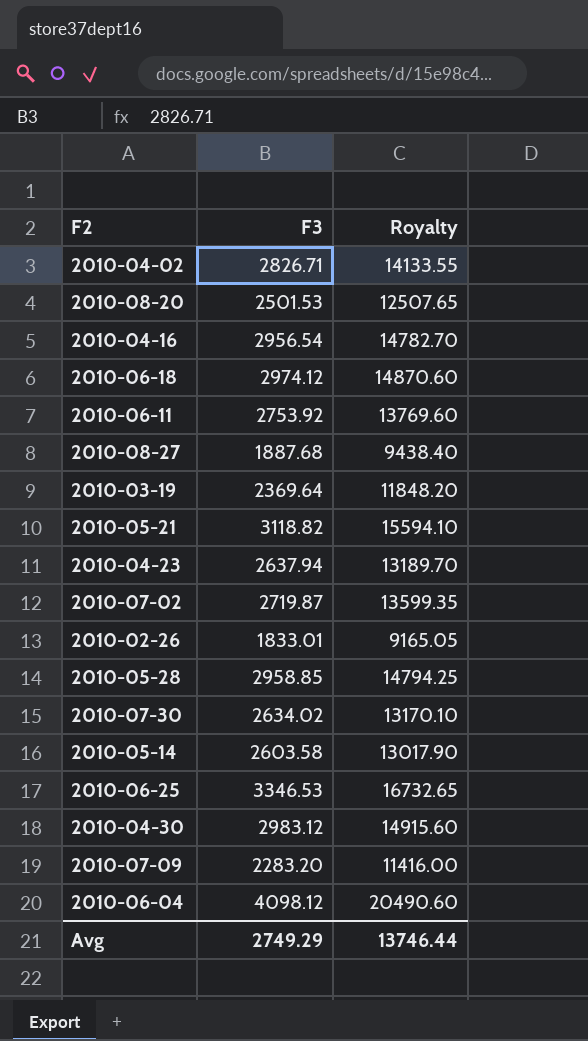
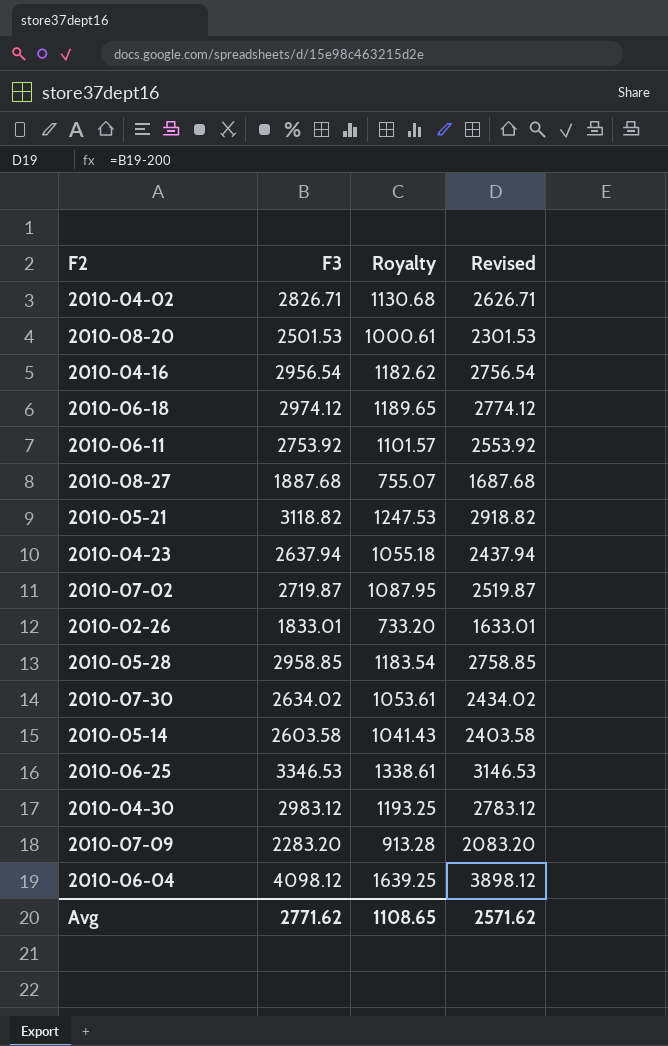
column Royalty | formula: [F3] * 5 -> [F3] * 0.4
column Revised | formula: none -> [F3] - 200
row 2010-03-19: 2369.64 | 11848.20 -> none
Avg | F3: 2749.29 -> 2771.62
Avg | Royalty: 13746.44 -> 1108.65

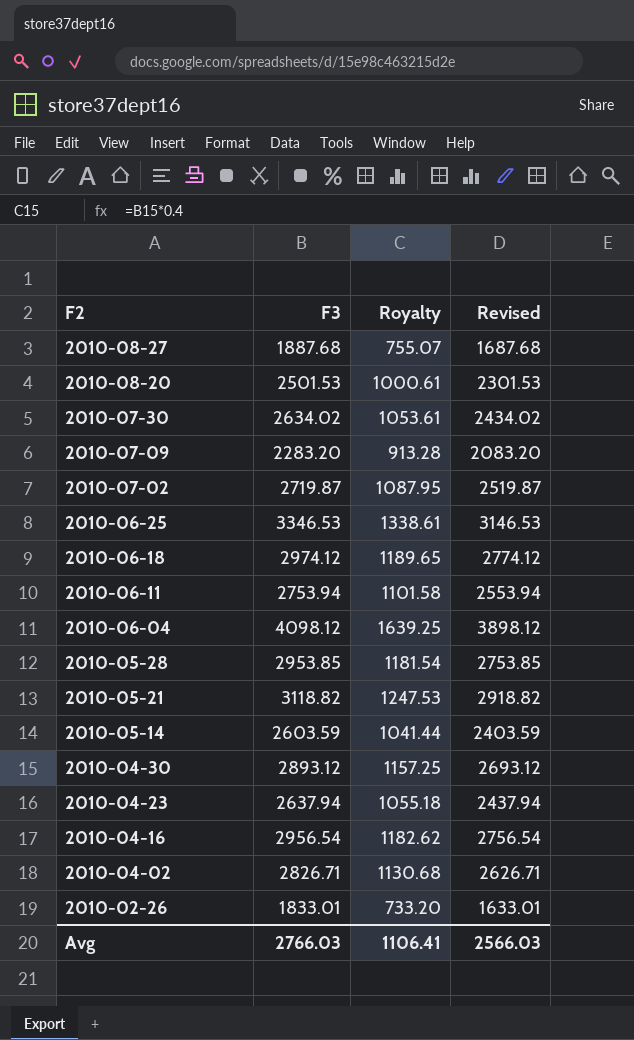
row order: none -> F2 descending
2010-06-11 | F3: 2753.92 -> 2753.94
2010-06-11 | Royalty: 1101.57 -> 1101.58
2010-06-11 | Revised: 2553.92 -> 2553.94
2010-05-28 | F3: 2958.85 -> 2953.85
2010-05-28 | Royalty: 1183.54 -> 1181.54
2010-05-28 | Revised: 2758.85 -> 2753.85
2010-05-14 | F3: 2603.58 -> 2603.59
2010-05-14 | Royalty: 1041.43 -> 1041.44
2010-05-14 | Revised: 2403.58 -> 2403.59
2010-04-30 | F3: 2983.12 -> 2893.12
2010-04-30 | Royalty: 1193.25 -> 1157.25
2010-04-30 | Revised: 2783.12 -> 2693.12
Avg | F3: 2771.62 -> 2766.03
Avg | Royalty: 1108.65 -> 1106.41
Avg | Revised: 2571.62 -> 2566.03

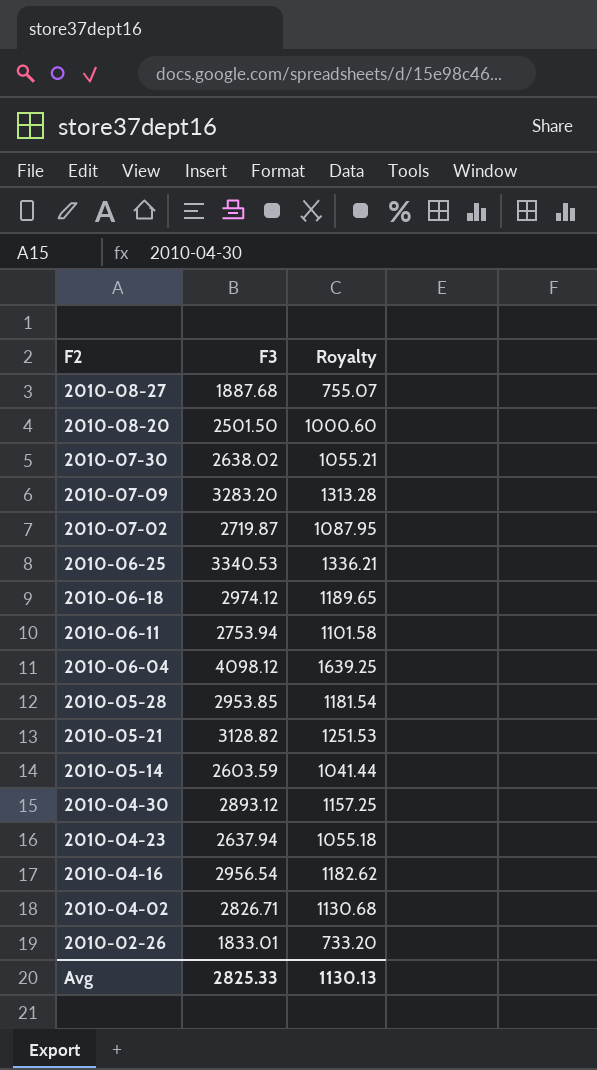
column Revised | formula: [F3] - 200 -> none
2010-08-20 | F3: 2501.53 -> 2501.50
2010-08-20 | Royalty: 1000.61 -> 1000.60
2010-07-30 | F3: 2634.02 -> 2638.02
2010-07-30 | Royalty: 1053.61 -> 1055.21
2010-07-09 | F3: 2283.20 -> 3283.20
2010-07-09 | Royalty: 913.28 -> 1313.28
2010-06-25 | F3: 3346.53 -> 3340.53
2010-06-25 | Royalty: 1338.61 -> 1336.21
2010-05-21 | F3: 3118.82 -> 3128.82
2010-05-21 | Royalty: 1247.53 -> 1251.53
Avg | F3: 2766.03 -> 2825.33
Avg | Royalty: 1106.41 -> 1130.13

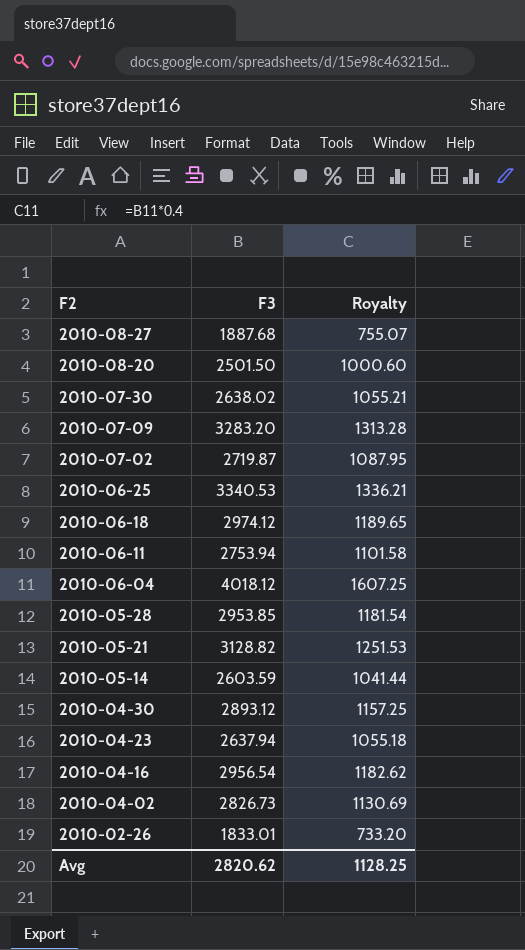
2010-06-04 | F3: 4098.12 -> 4018.12
2010-06-04 | Royalty: 1639.25 -> 1607.25
2010-04-02 | F3: 2826.71 -> 2826.73
2010-04-02 | Royalty: 1130.68 -> 1130.69
Avg | F3: 2825.33 -> 2820.62
Avg | Royalty: 1130.13 -> 1128.25

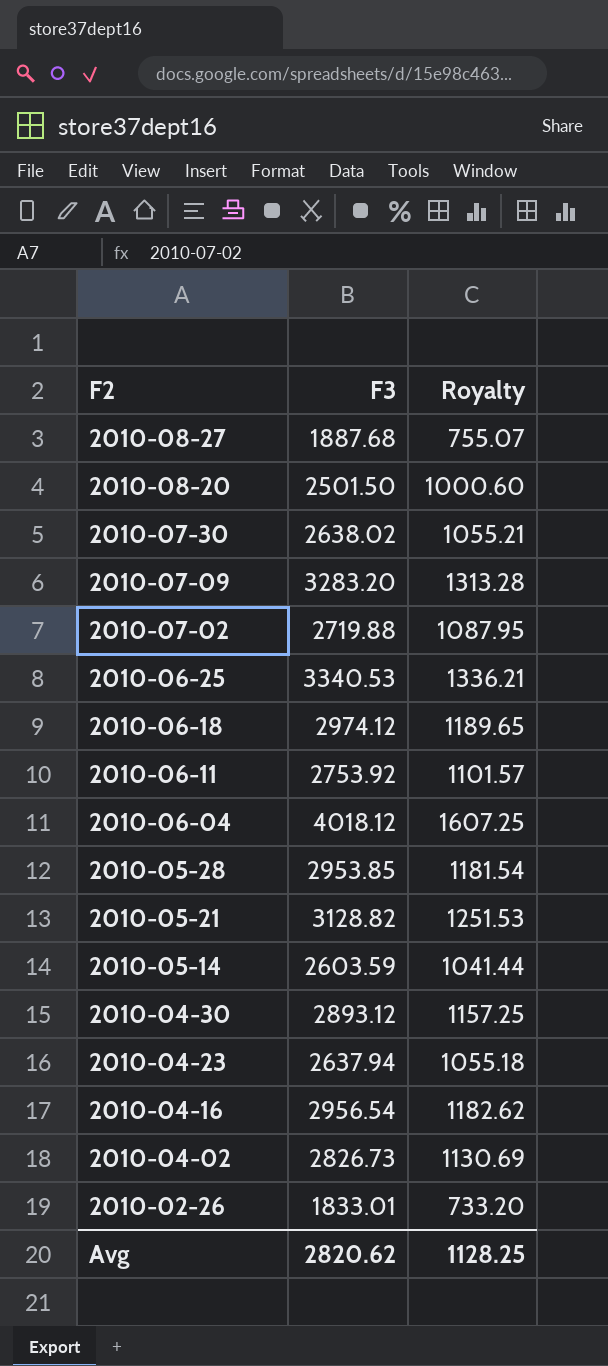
2010-07-02 | F3: 2719.87 -> 2719.88
2010-06-11 | F3: 2753.94 -> 2753.92
2010-06-11 | Royalty: 1101.58 -> 1101.57

